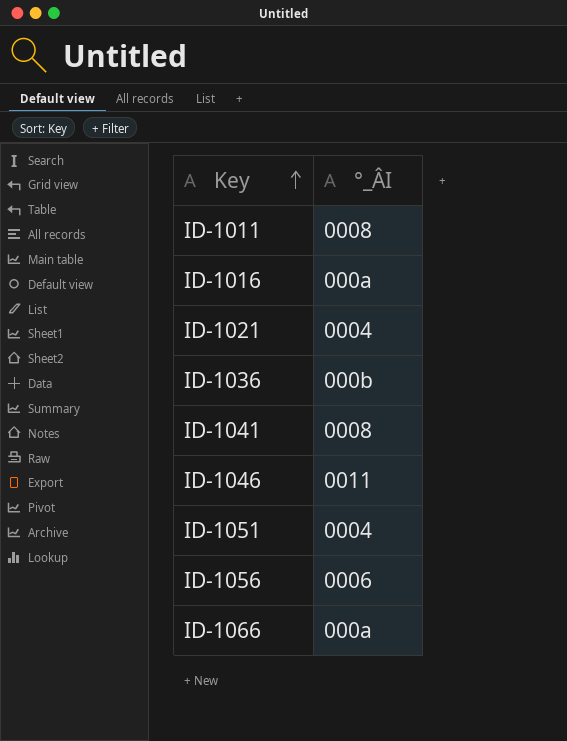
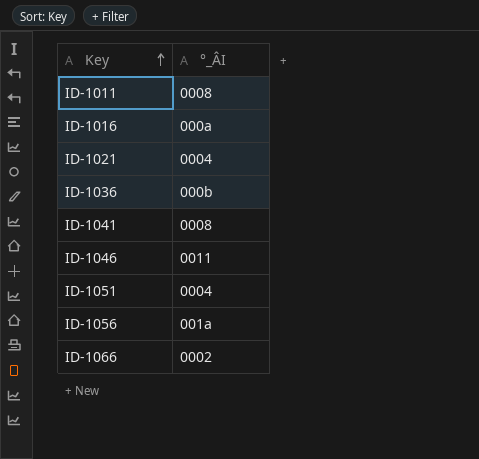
ID-1056 | °_ÂI: 0006 -> 001a
ID-1066 | °_ÂI: 000a -> 0002

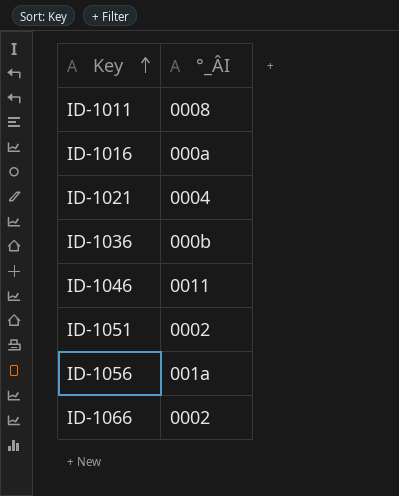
row ID-1041: 0008 -> none
ID-1051 | °_ÂI: 0004 -> 0002

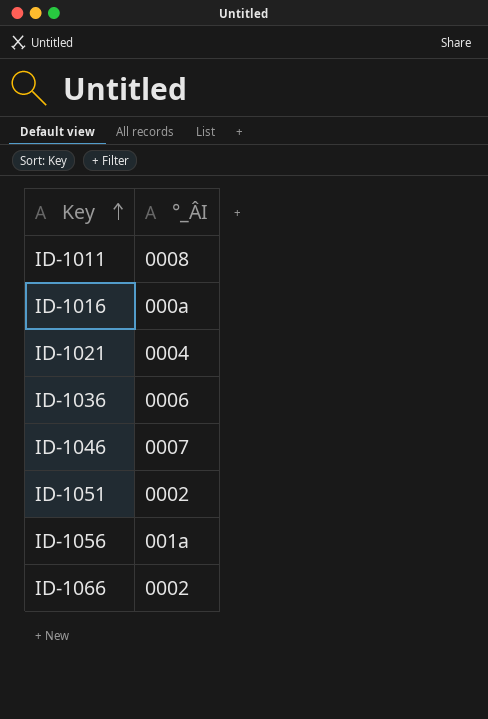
ID-1036 | °_ÂI: 000b -> 0006
ID-1046 | °_ÂI: 0011 -> 0007

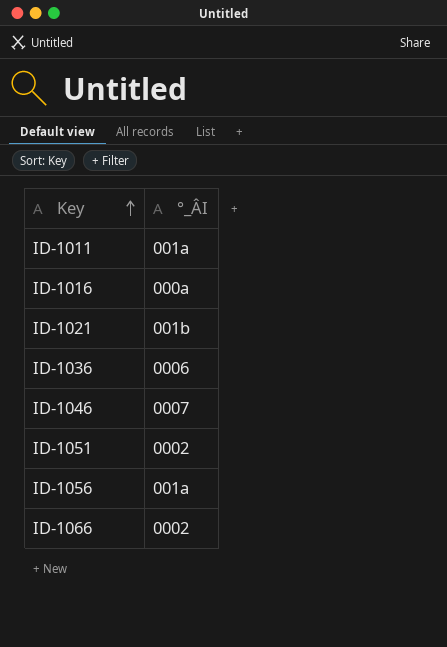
ID-1011 | °_ÂI: 0008 -> 001a
ID-1021 | °_ÂI: 0004 -> 001b

